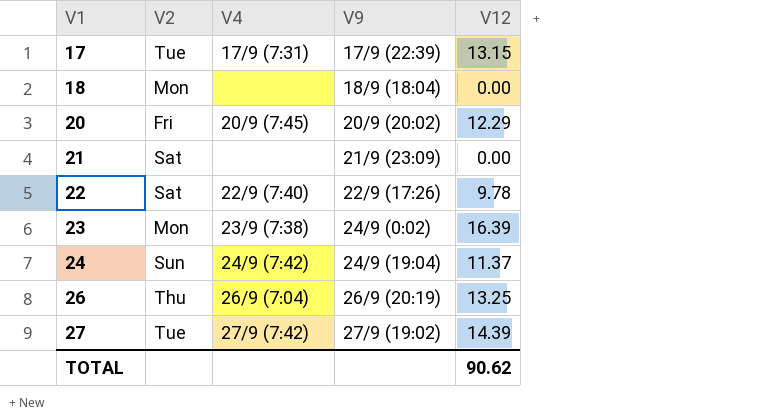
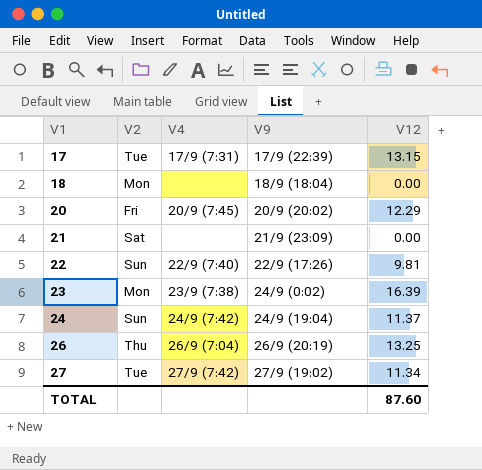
22 | V2: Sat -> Sun
22 | V12: 9.78 -> 9.81
27 | V12: 14.39 -> 11.34
TOTAL | V12: 90.62 -> 87.60

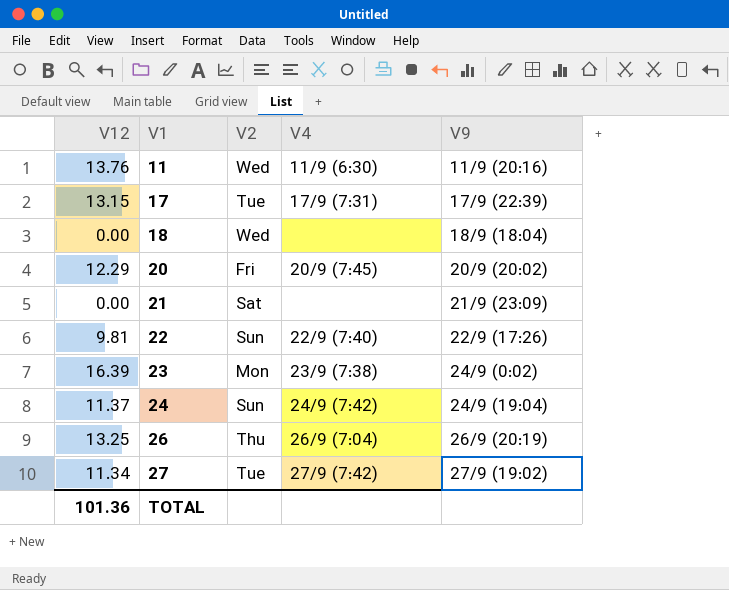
column V12 | position: 5 -> 1
row 11: none -> 13.76 | Wed | 11/9 (6:30) | 11/9 (20:16)
18 | V2: Mon -> Wed
TOTAL | V12: 87.60 -> 101.36

